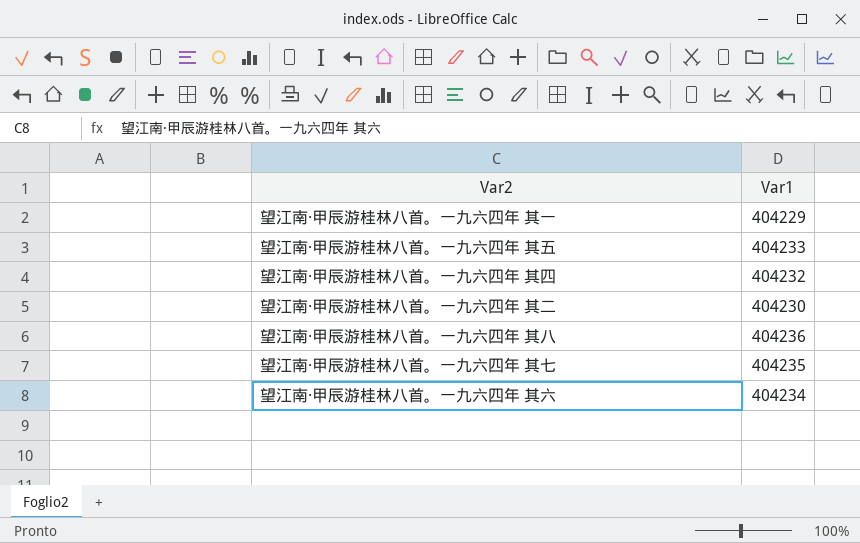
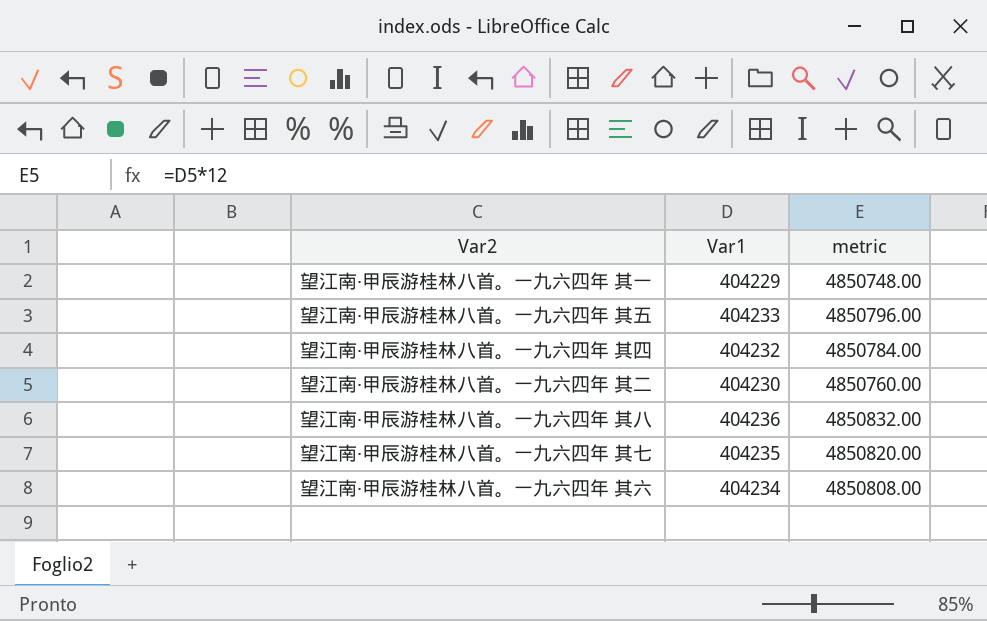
column metric | formula: none -> [Var1] * 12

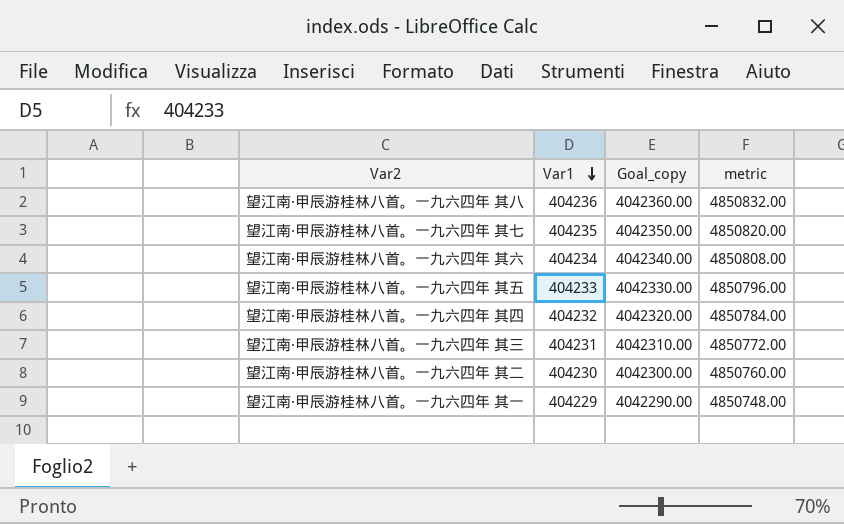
row order: none -> Var1 descending
column Goal_copy | formula: none -> [Var1] * 10
row 望江南·甲辰游桂林八首。一九六四年 其三: none -> 404231 | 4042310.00 | 4850772.00

